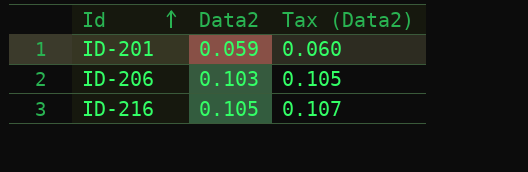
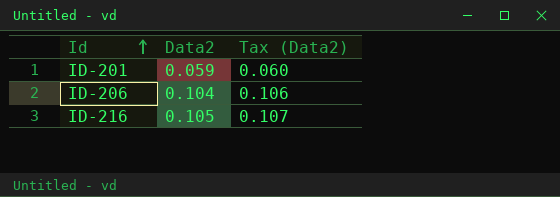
ID-206 | Data2: 0.103 -> 0.104
ID-206 | Tax (Data2): 0.105 -> 0.106

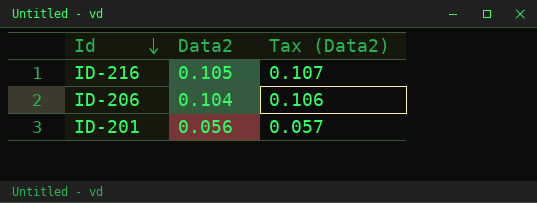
row order: Id ascending -> Id descending
ID-201 | Data2: 0.059 -> 0.056
ID-201 | Tax (Data2): 0.060 -> 0.057

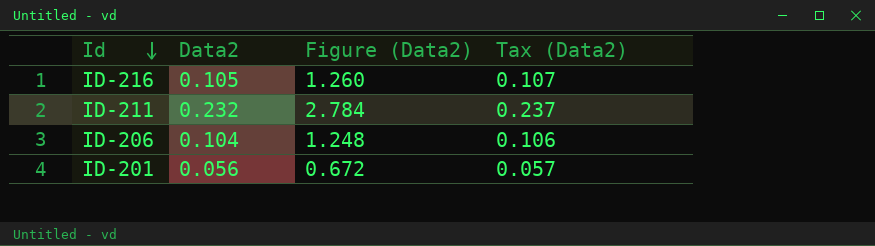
column Figure (Data2) | formula: none -> [Data2] * 12
row ID-211: none -> 0.232 | 2.784 | 0.237

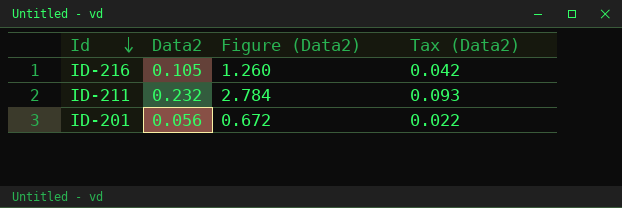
column Tax (Data2) | formula: [Data2] * 1.02 -> [Data2] * 0.4
row ID-206: 0.104 | 1.248 | 0.106 -> none

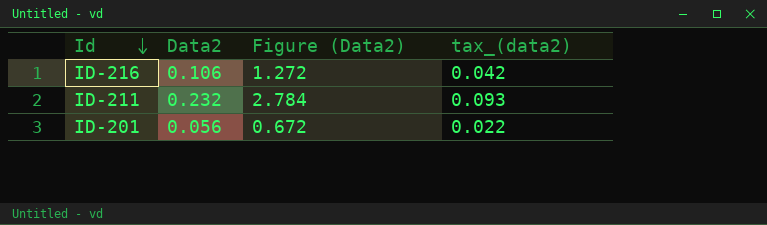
column name: Tax (Data2) -> tax_(data2)
ID-216 | Data2: 0.105 -> 0.106
ID-216 | Figure (Data2): 1.260 -> 1.272

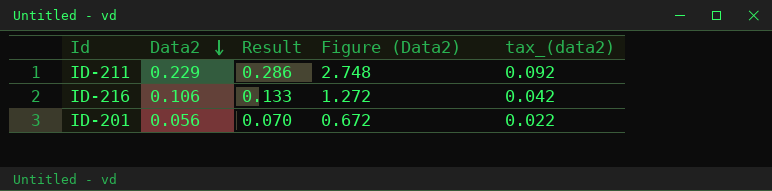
row order: Id descending -> Data2 descending
column Result | formula: none -> [Data2] * 1.25
ID-211 | Data2: 0.232 -> 0.229
ID-211 | Figure (Data2): 2.784 -> 2.748
ID-211 | tax_(data2): 0.093 -> 0.092

